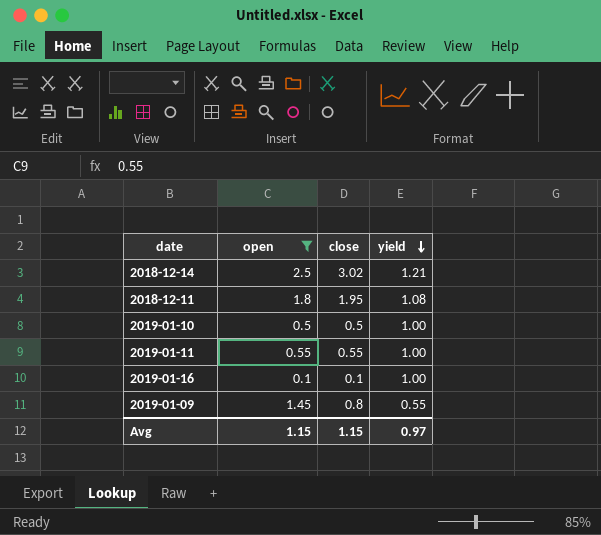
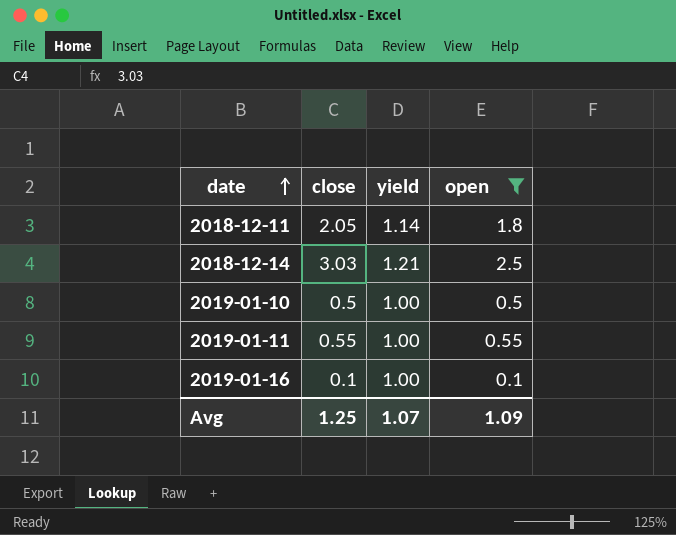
row order: yield descending -> date ascending
column open | position: 2 -> 4
row 2019-01-09: 1.45 | 0.8 | 0.55 -> none
2018-12-11 | close: 1.95 -> 2.05
2018-12-11 | yield: 1.08 -> 1.14
2018-12-14 | close: 3.02 -> 3.03
Avg | close: 1.15 -> 1.25
Avg | yield: 0.97 -> 1.07
Avg | open: 1.15 -> 1.09

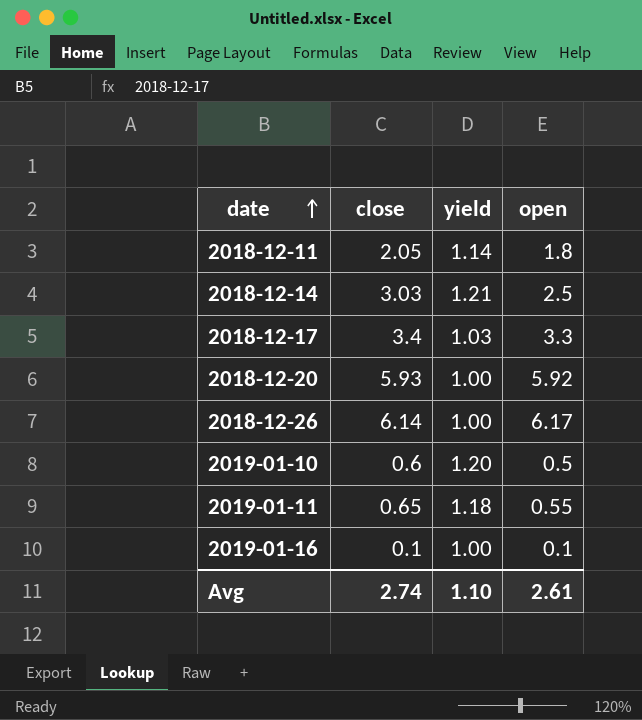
filter: open <= 2.5 -> none
2019-01-10 | close: 0.5 -> 0.6
2019-01-10 | yield: 1.00 -> 1.20
2019-01-11 | close: 0.55 -> 0.65
2019-01-11 | yield: 1.00 -> 1.18
Avg | close: 1.25 -> 2.74
Avg | yield: 1.07 -> 1.10
Avg | open: 1.09 -> 2.61

